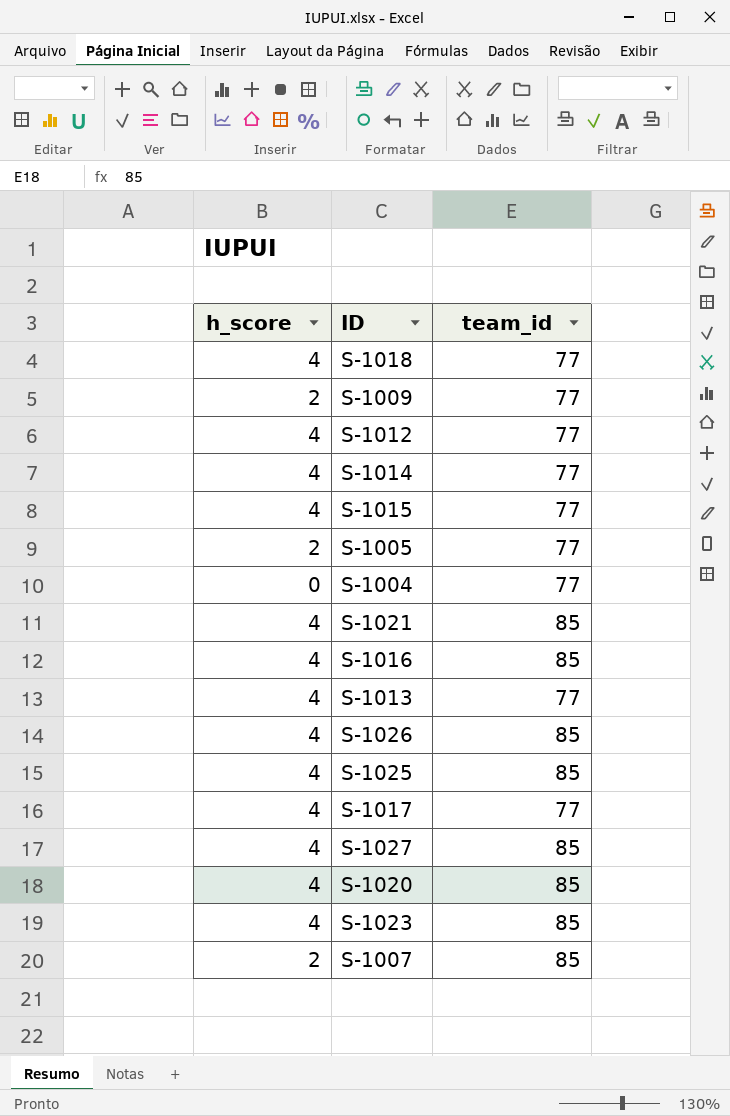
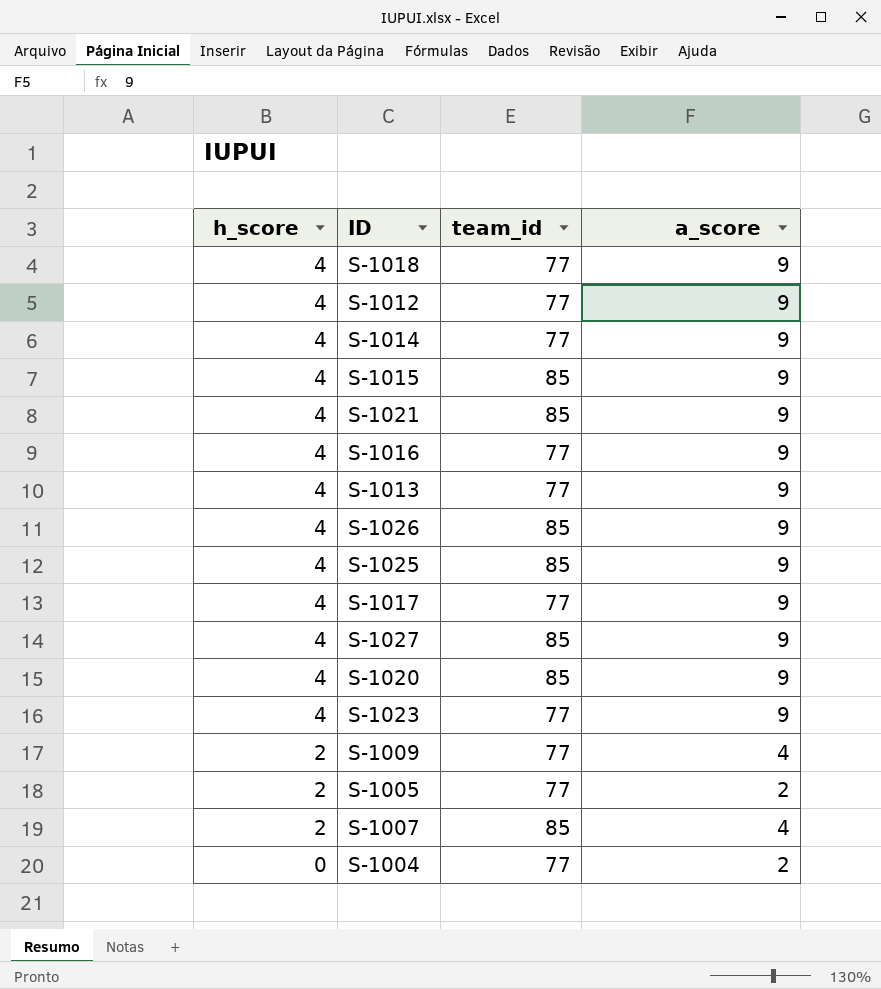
row order: none -> h_score descending
column a_score | position: none -> 4
S-1015 | team_id: 77 -> 85
S-1016 | team_id: 85 -> 77
S-1023 | team_id: 85 -> 77

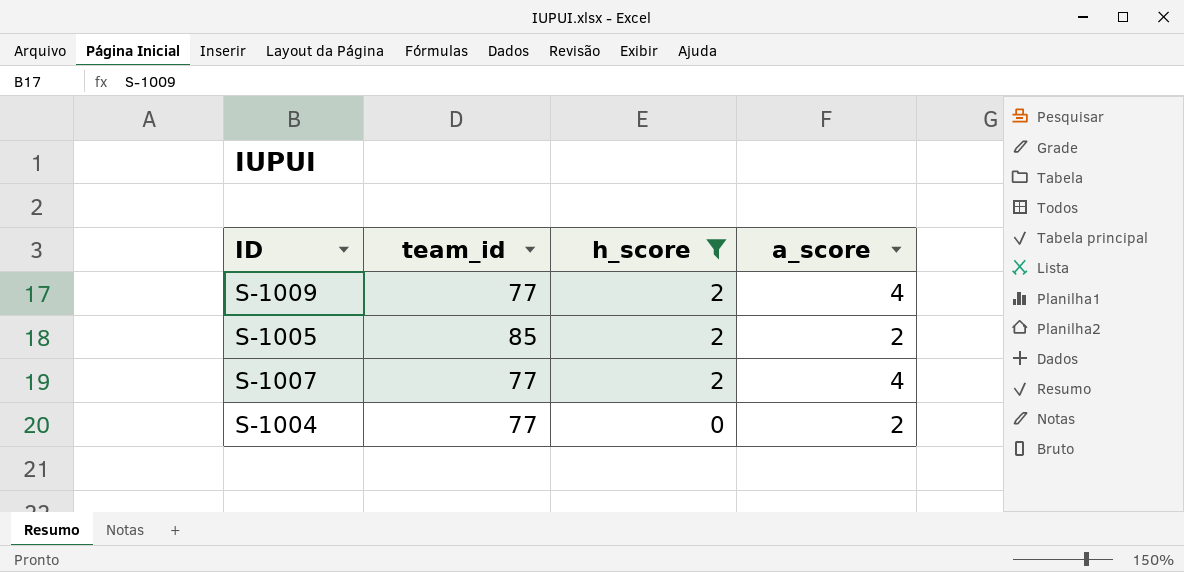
filter: none -> h_score != 4
column h_score | position: 1 -> 3
S-1005 | team_id: 77 -> 85
S-1007 | team_id: 85 -> 77

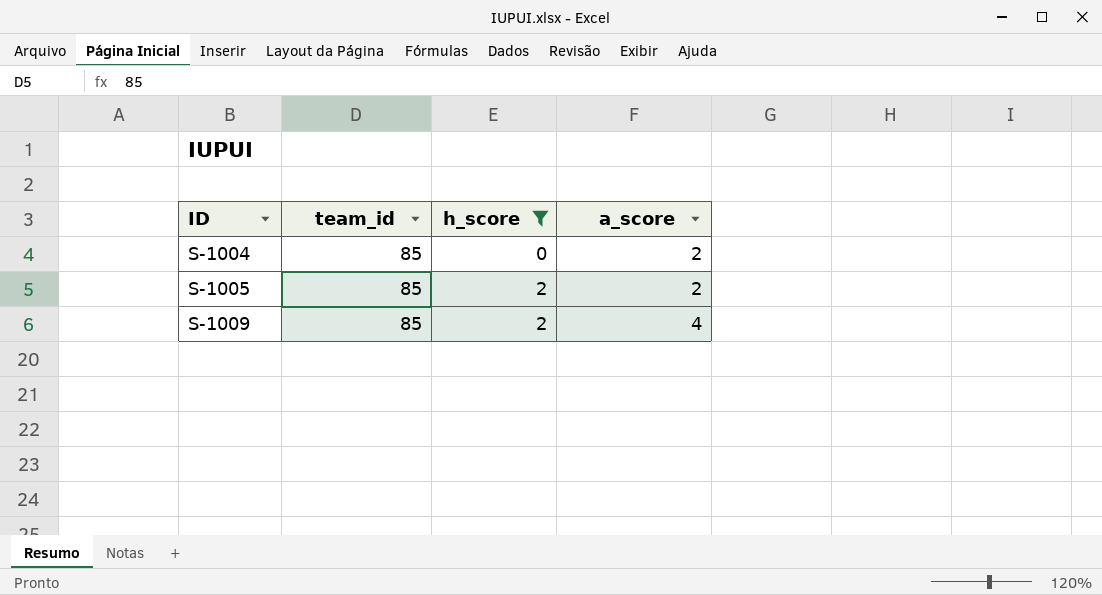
row order: h_score descending -> ID ascending
row S-1007: 77 | 2 | 4 -> none
S-1004 | team_id: 77 -> 85
S-1009 | team_id: 77 -> 85

